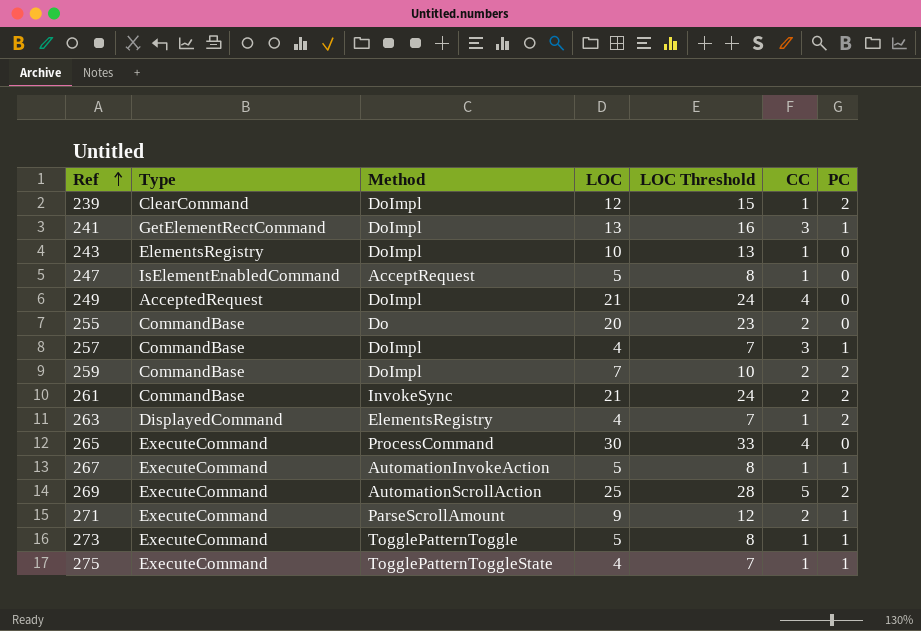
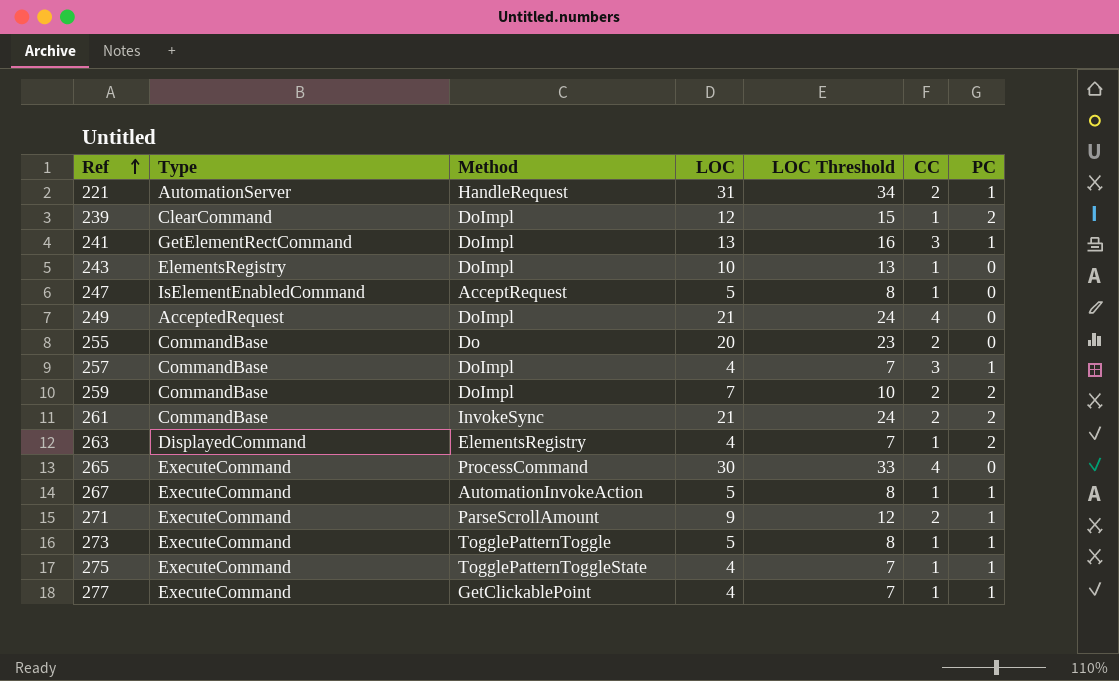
row 269: ExecuteCommand | AutomationScrollAction | 25 | 28 | 5 | 2 -> none
row 221: none -> AutomationServer | HandleRequest | 31 | 34 | 2 | 1
row 277: none -> ExecuteCommand | GetClickablePoint | 4 | 7 | 1 | 1

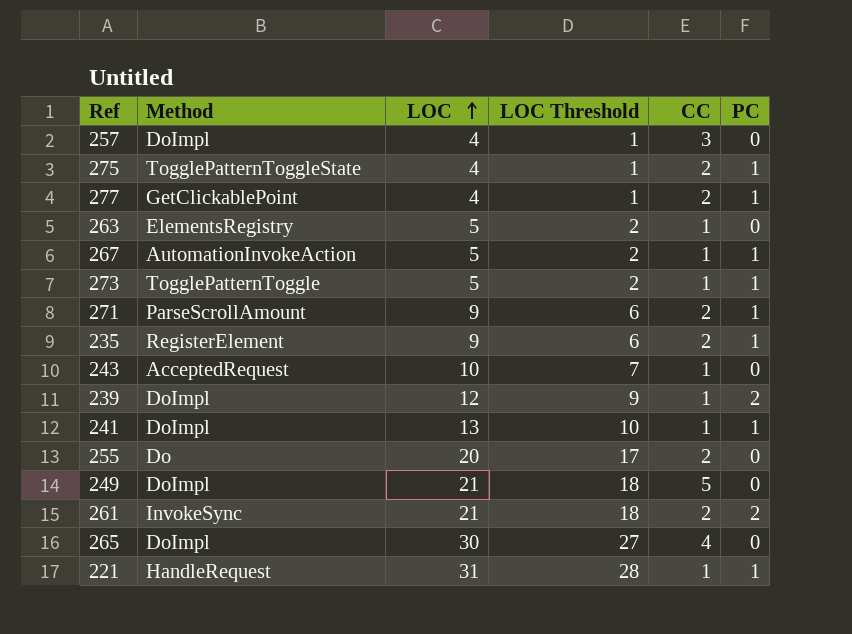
row order: Ref ascending -> LOC ascending
column Type | position: 2 -> none
column LOC Threshold | formula: [LOC] + 3 -> [LOC] - 3
row 247: IsElementEnabledCommand | AcceptRequest | 5 | 8 | 1 | 0 -> none
row 259: CommandBase | DoImpl | 7 | 10 | 2 | 2 -> none
257 | PC: 1 -> 0
275 | CC: 1 -> 2
277 | CC: 1 -> 2
263 | LOC: 4 -> 5
263 | PC: 2 -> 0
row 235: none -> RegisterElement | 9 | 6 | 2 | 1
243 | Method: DoImpl -> AcceptedRequest
241 | CC: 3 -> 1
249 | CC: 4 -> 5
265 | Method: ProcessCommand -> DoImpl
221 | CC: 2 -> 1

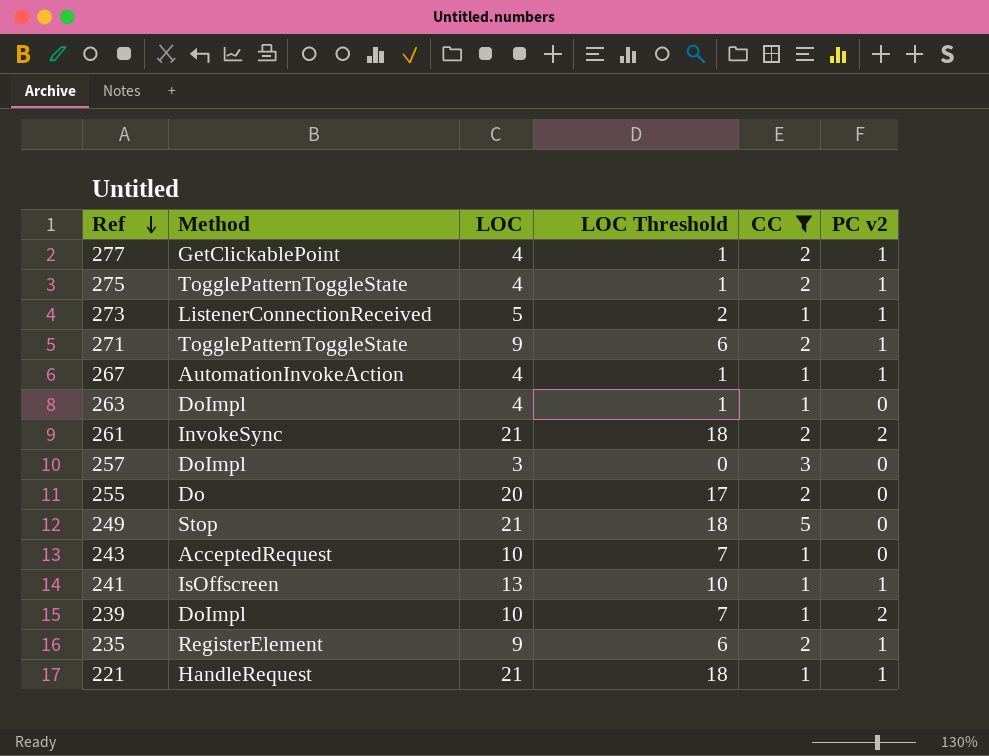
filter: none -> CC != 4
row order: LOC ascending -> Ref descending
column name: PC -> PC v2
273 | Method: TogglePatternToggle -> ListenerConnectionReceived
271 | Method: ParseScrollAmount -> TogglePatternToggleState
267 | LOC: 5 -> 4
267 | LOC Threshold: 2 -> 1
263 | Method: ElementsRegistry -> DoImpl
263 | LOC: 5 -> 4
263 | LOC Threshold: 2 -> 1
257 | LOC: 4 -> 3
257 | LOC Threshold: 1 -> 0
249 | Method: DoImpl -> Stop
241 | Method: DoImpl -> IsOffscreen
239 | LOC: 12 -> 10
239 | LOC Threshold: 9 -> 7
221 | LOC: 31 -> 21
221 | LOC Threshold: 28 -> 18

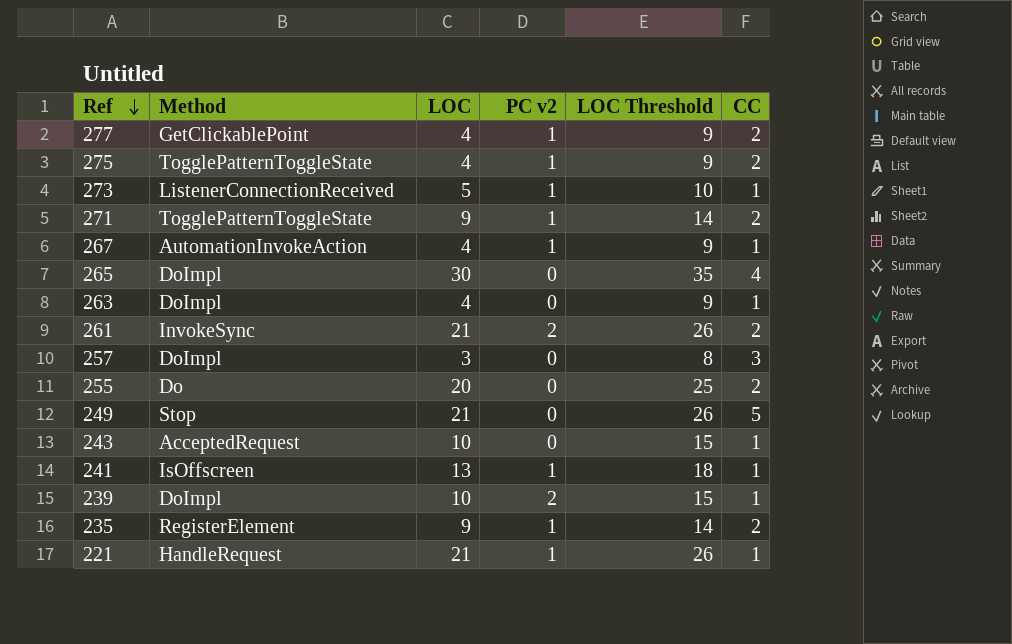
filter: CC != 4 -> none
column PC v2 | position: 6 -> 4
column LOC Threshold | formula: [LOC] - 3 -> [LOC] + 5

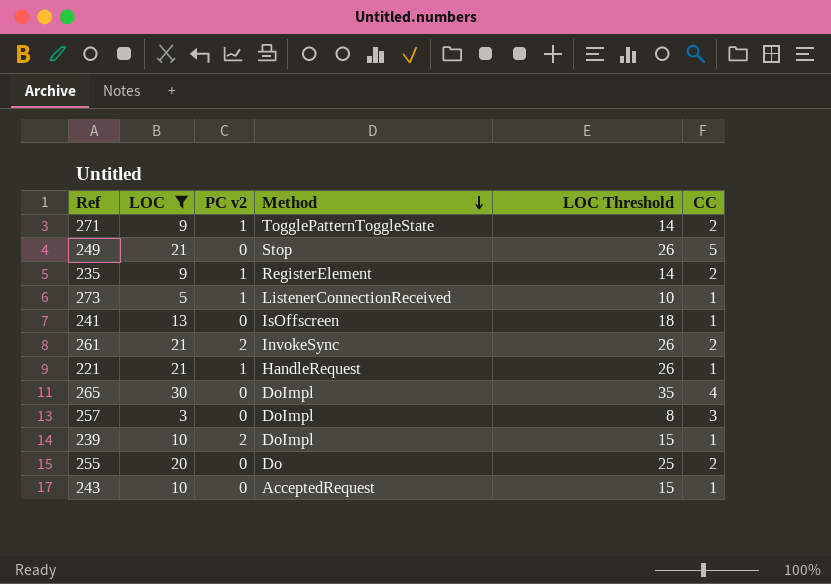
filter: none -> LOC != 4
row order: Ref descending -> Method descending
column Method | position: 2 -> 4
241 | PC v2: 1 -> 0

